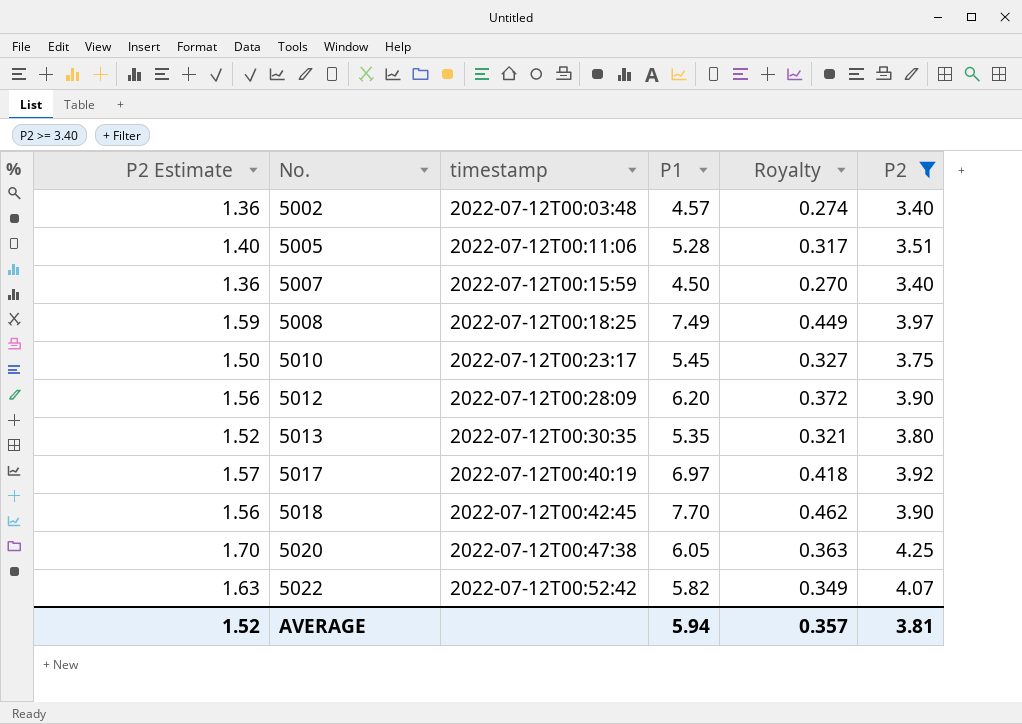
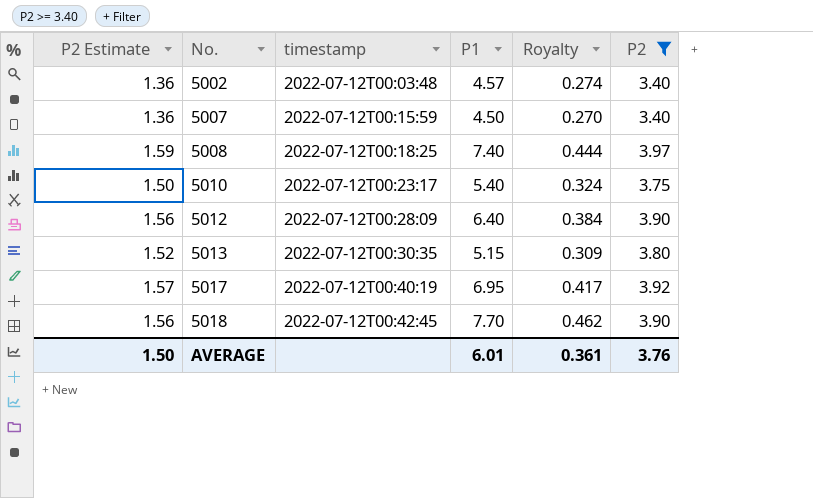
row 5005: 1.40 | 2022-07-12T00:11:06 | 5.28 | 0.317 | 3.51 -> none
row 5020: 1.70 | 2022-07-12T00:47:38 | 6.05 | 0.363 | 4.25 -> none
row 5022: 1.63 | 2022-07-12T00:52:42 | 5.82 | 0.349 | 4.07 -> none
5008 | P1: 7.49 -> 7.40
5008 | Royalty: 0.449 -> 0.444
5010 | P1: 5.45 -> 5.40
5010 | Royalty: 0.327 -> 0.324
5012 | P1: 6.20 -> 6.40
5012 | Royalty: 0.372 -> 0.384
5013 | P1: 5.35 -> 5.15
5013 | Royalty: 0.321 -> 0.309
5017 | P1: 6.97 -> 6.95
5017 | Royalty: 0.418 -> 0.417
AVERAGE | P2 Estimate: 1.52 -> 1.50
AVERAGE | P1: 5.94 -> 6.01
AVERAGE | Royalty: 0.357 -> 0.361
AVERAGE | P2: 3.81 -> 3.76

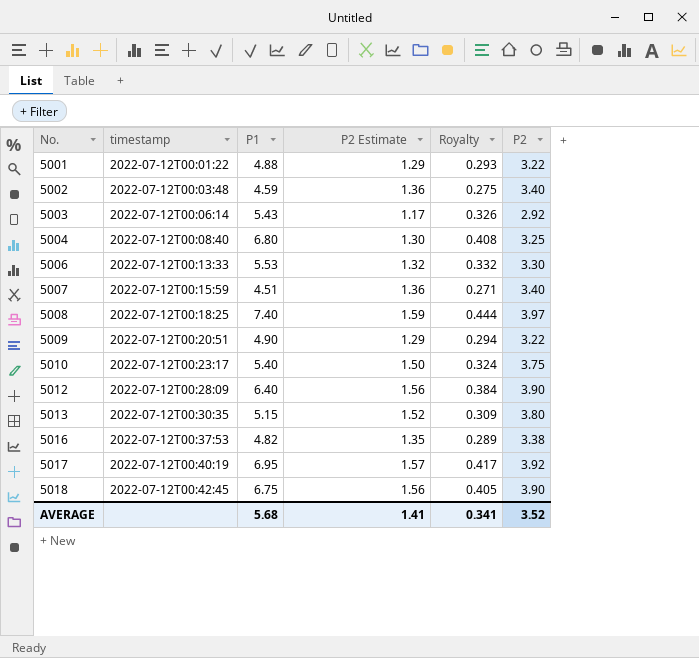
filter: P2 >= 3.40 -> none
column P2 Estimate | position: 1 -> 4
5002 | P1: 4.57 -> 4.59
5002 | Royalty: 0.274 -> 0.275
5007 | P1: 4.50 -> 4.51
5007 | Royalty: 0.270 -> 0.271
5018 | P1: 7.70 -> 6.75
5018 | Royalty: 0.462 -> 0.405
AVERAGE | P1: 6.01 -> 5.68
AVERAGE | P2 Estimate: 1.50 -> 1.41
AVERAGE | Royalty: 0.361 -> 0.341
AVERAGE | P2: 3.76 -> 3.52

